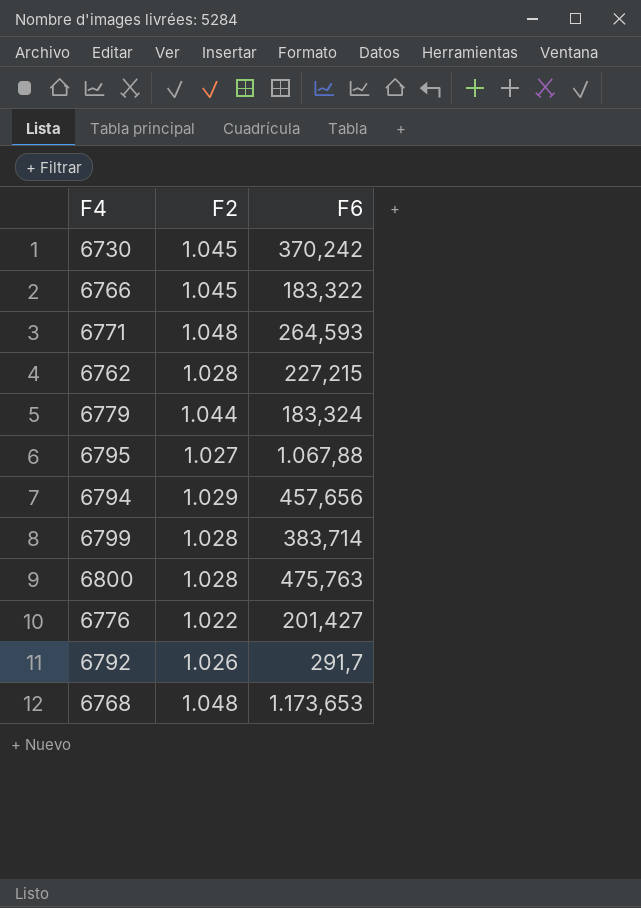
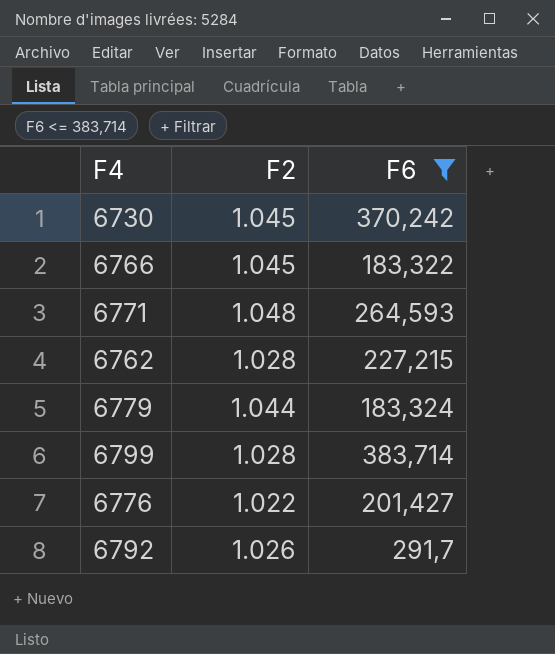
filter: none -> F6 <= 383,714

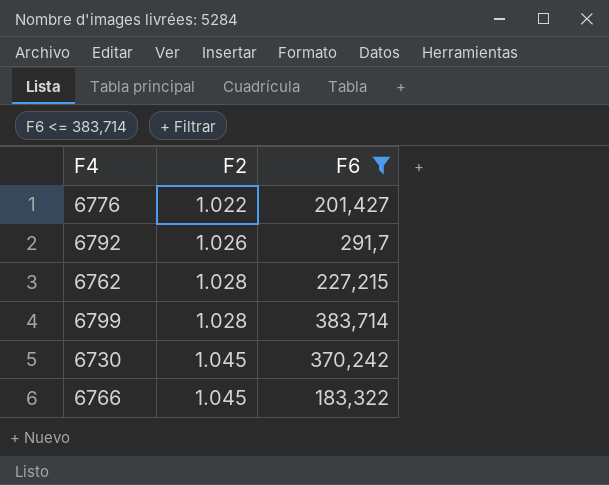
row order: none -> F2 ascending
row 6771: 1.048 | 264,593 -> none
row 6779: 1.044 | 183,324 -> none

